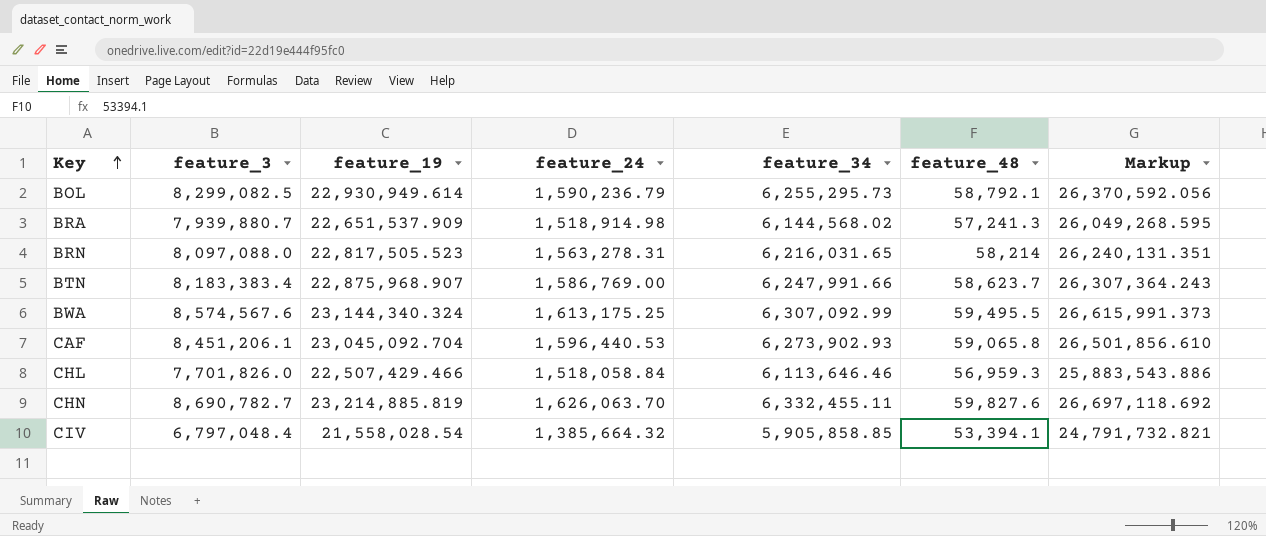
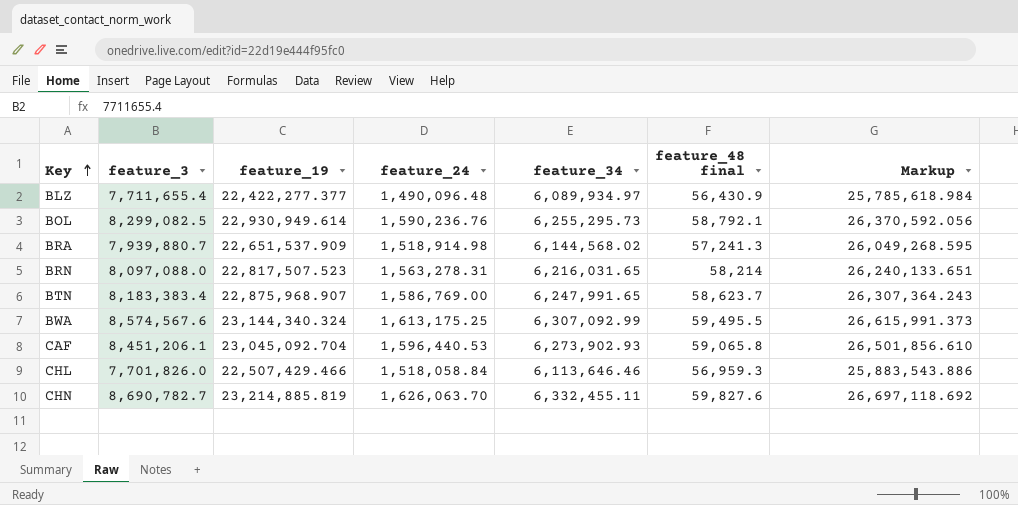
column name: feature_48 -> feature_48 final
row CIV: 6,797,048.4 | 21,558,028.54 | 1,385,664.32 | 5,905,858.85 | 53,394.1 | 24,791,732.821 -> none
row BLZ: none -> 7,711,655.4 | 22,422,277.377 | 1,490,096.48 | 6,089,934.97 | 56,430.9 | 25,785,618.984
BOL | feature_24: 1,590,236.79 -> 1,590,236.76
BRN | feature_19: 22,817,505.523 -> 22,817,507.523
BRN | Markup: 26,240,131.351 -> 26,240,133.651
BTN | feature_34: 6,247,991.66 -> 6,247,991.65

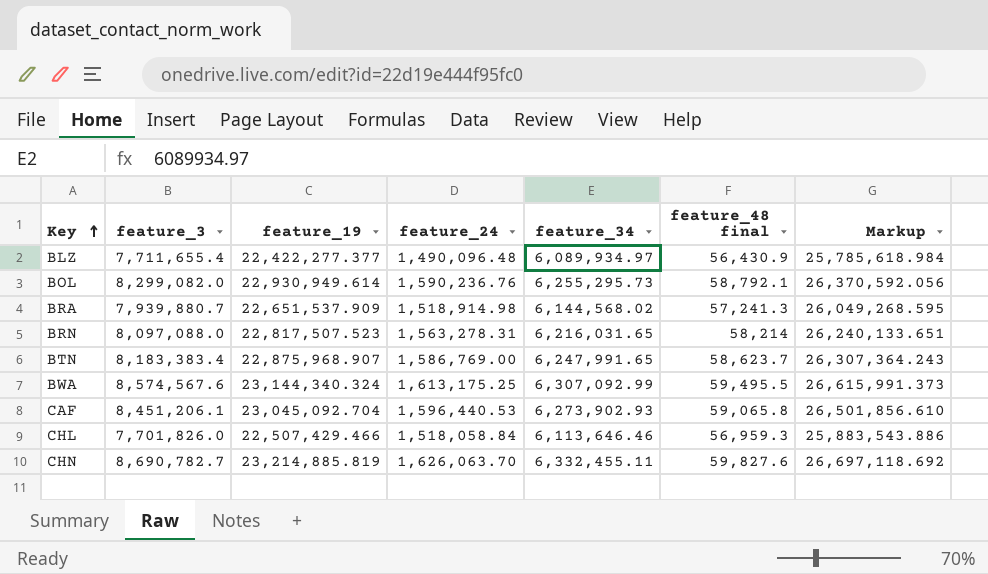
BOL | feature_3: 8,299,082.5 -> 8,299,082.0

